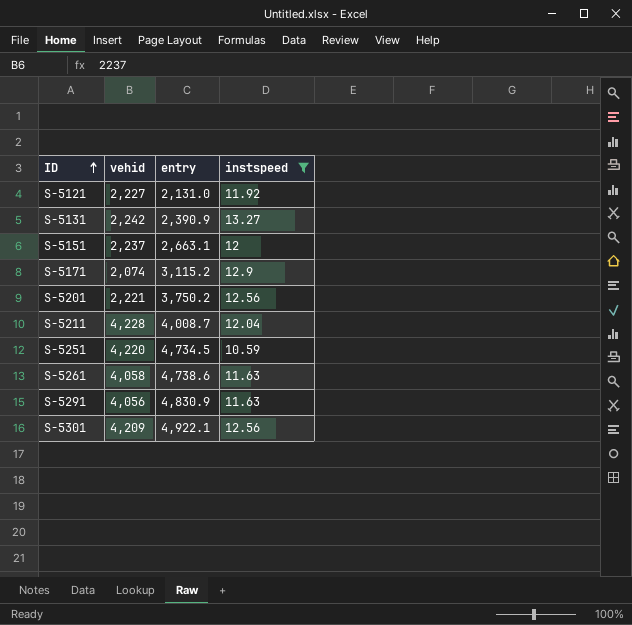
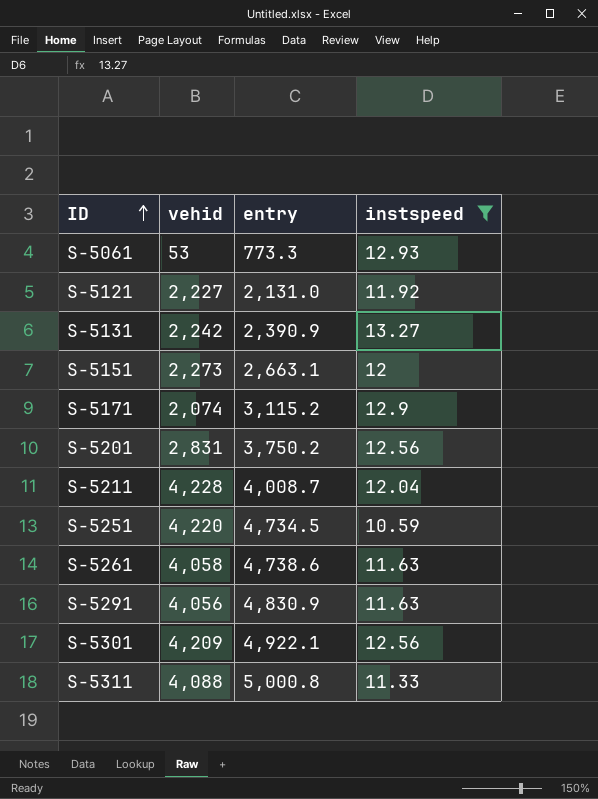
row S-5061: none -> 53 | 773.3 | 12.93
S-5151 | vehid: 2,237 -> 2,273
S-5201 | vehid: 2,221 -> 2,831
row S-5311: none -> 4,088 | 5,000.8 | 11.33

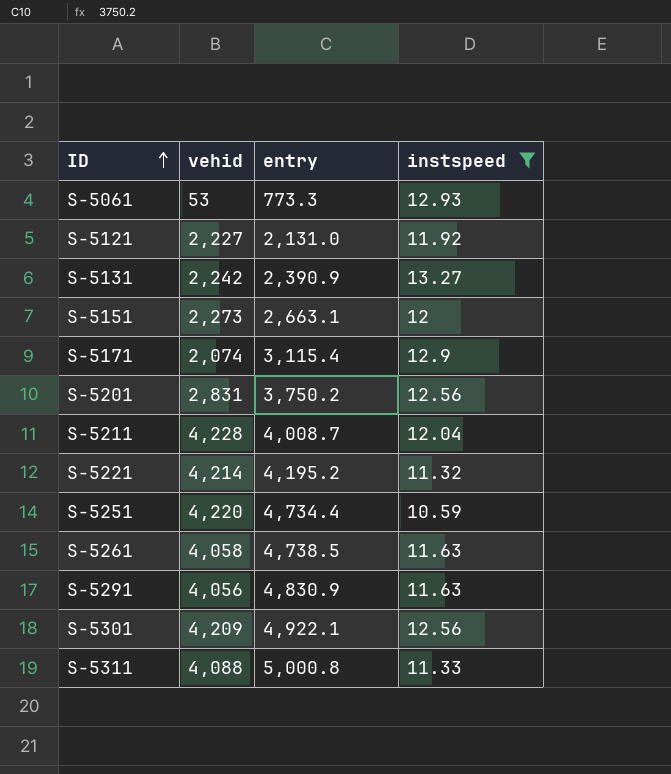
S-5171 | entry: 3,115.2 -> 3,115.4
row S-5221: none -> 4,214 | 4,195.2 | 11.32
S-5251 | entry: 4,734.5 -> 4,734.4
S-5261 | entry: 4,738.6 -> 4,738.5

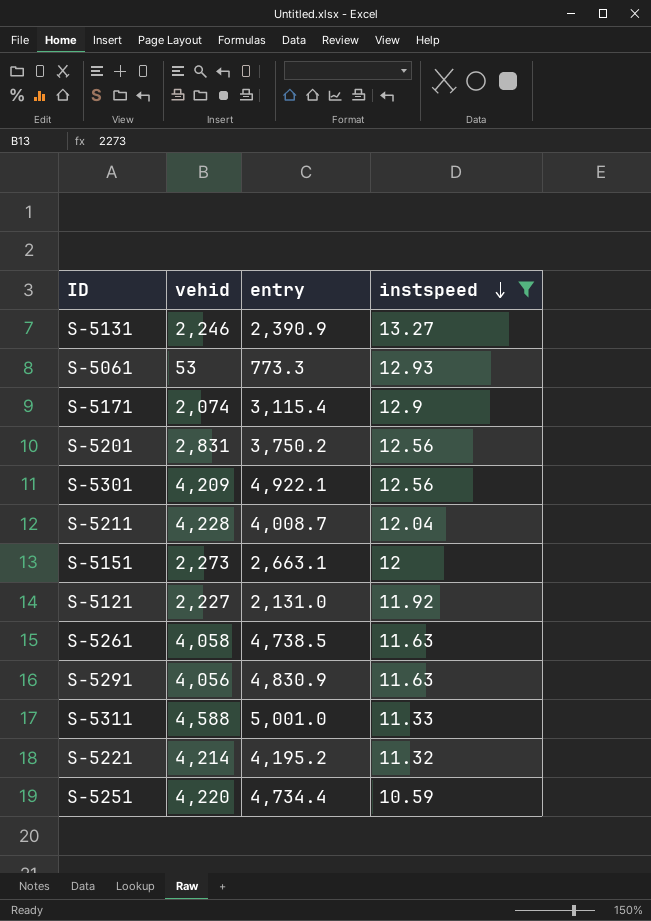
row order: ID ascending -> instspeed descending
S-5131 | vehid: 2,242 -> 2,246
S-5311 | vehid: 4,088 -> 4,588
S-5311 | entry: 5,000.8 -> 5,001.0

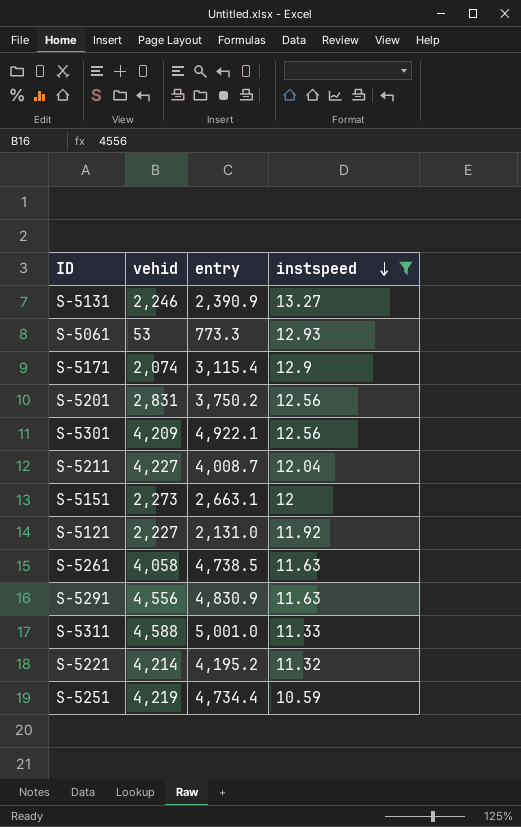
S-5211 | vehid: 4,228 -> 4,227
S-5291 | vehid: 4,056 -> 4,556
S-5251 | vehid: 4,220 -> 4,219

